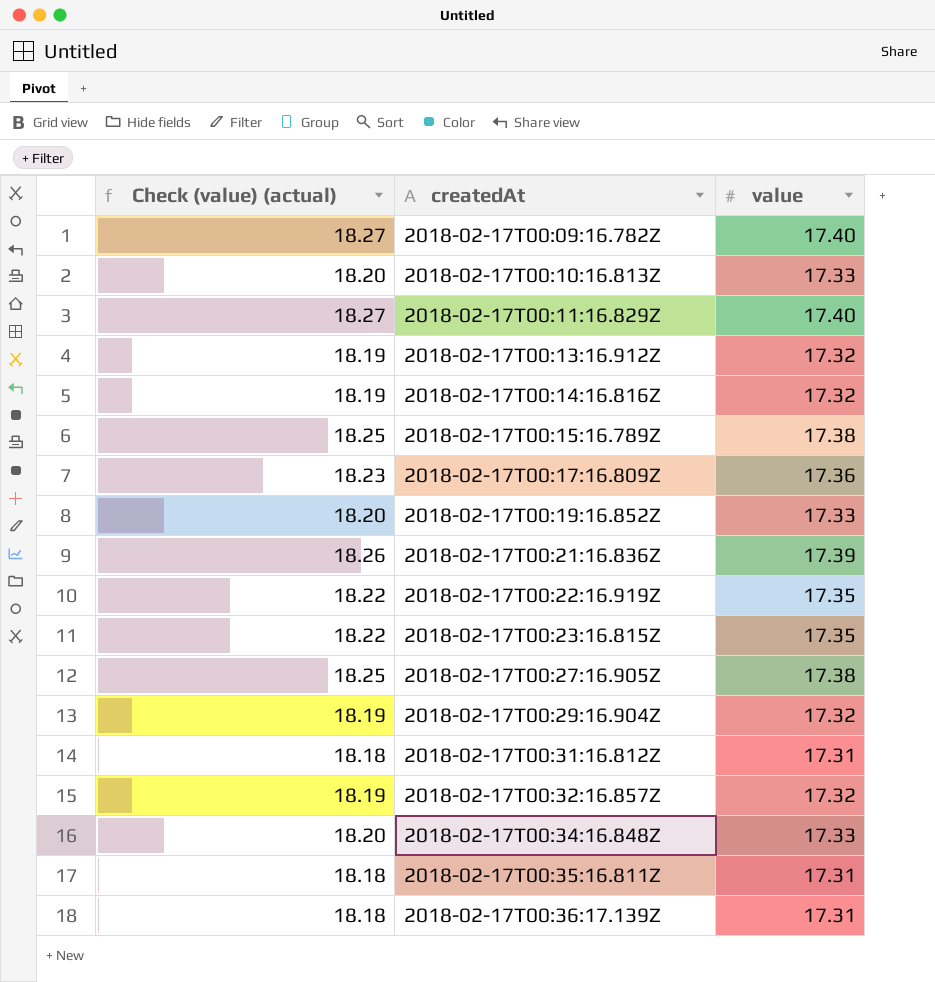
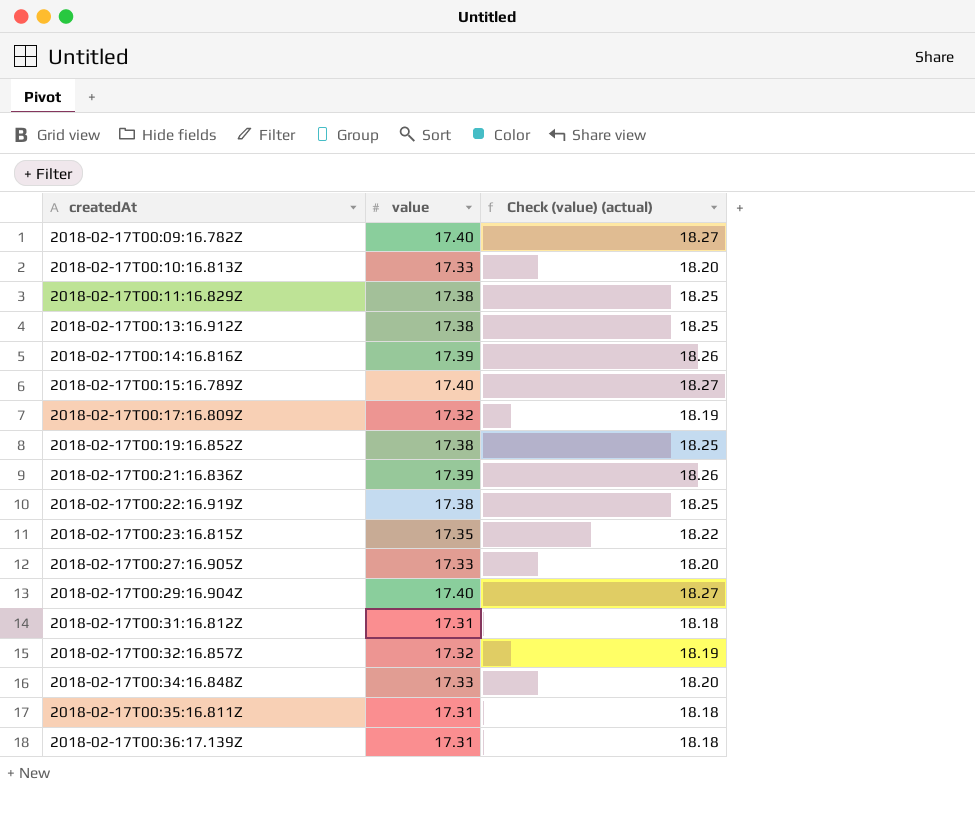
column Check (value) (actual) | position: 1 -> 3
2018-02-17T00:11:16.829Z | value: 17.40 -> 17.38
2018-02-17T00:11:16.829Z | Check (value) (actual): 18.27 -> 18.25
2018-02-17T00:13:16.912Z | value: 17.32 -> 17.38
2018-02-17T00:13:16.912Z | Check (value) (actual): 18.19 -> 18.25
2018-02-17T00:14:16.816Z | value: 17.32 -> 17.39
2018-02-17T00:14:16.816Z | Check (value) (actual): 18.19 -> 18.26
2018-02-17T00:15:16.789Z | value: 17.38 -> 17.40
2018-02-17T00:15:16.789Z | Check (value) (actual): 18.25 -> 18.27
2018-02-17T00:17:16.809Z | value: 17.36 -> 17.32
2018-02-17T00:17:16.809Z | Check (value) (actual): 18.23 -> 18.19
2018-02-17T00:19:16.852Z | value: 17.33 -> 17.38
2018-02-17T00:19:16.852Z | Check (value) (actual): 18.20 -> 18.25
2018-02-17T00:22:16.919Z | value: 17.35 -> 17.38
2018-02-17T00:22:16.919Z | Check (value) (actual): 18.22 -> 18.25
2018-02-17T00:27:16.905Z | value: 17.38 -> 17.33
2018-02-17T00:27:16.905Z | Check (value) (actual): 18.25 -> 18.20
2018-02-17T00:29:16.904Z | value: 17.32 -> 17.40
2018-02-17T00:29:16.904Z | Check (value) (actual): 18.19 -> 18.27

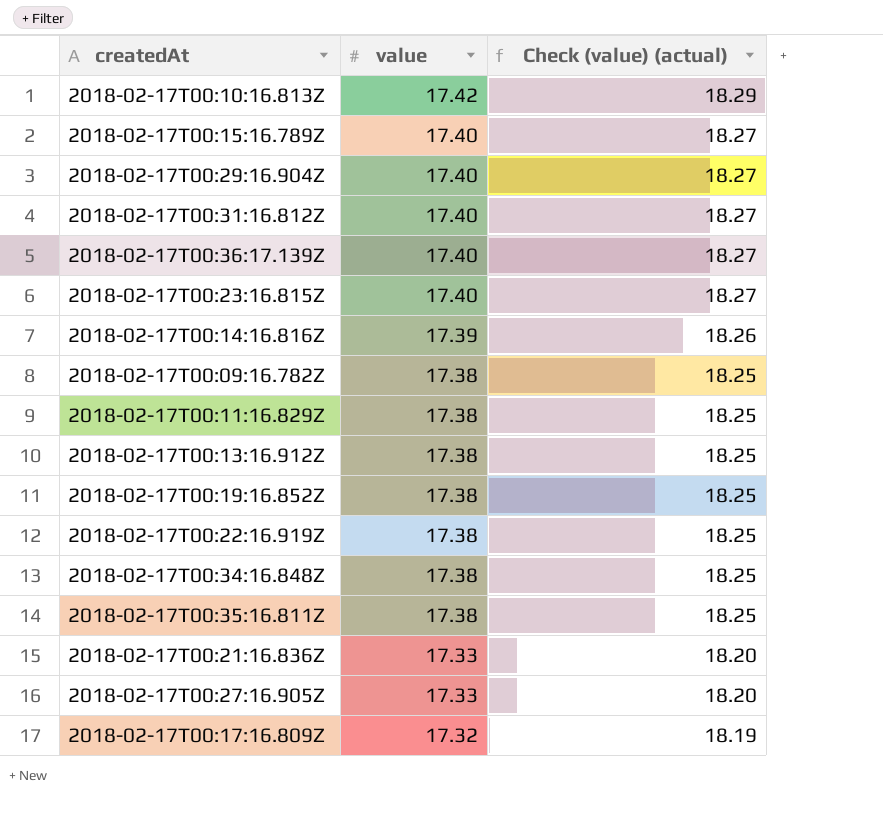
row order: createdAt ascending -> value descending
row 2018-02-17T00:32:16.857Z: 17.32 | 18.19 -> none
2018-02-17T00:10:16.813Z | value: 17.33 -> 17.42
2018-02-17T00:10:16.813Z | Check (value) (actual): 18.20 -> 18.29
2018-02-17T00:31:16.812Z | value: 17.31 -> 17.40
2018-02-17T00:31:16.812Z | Check (value) (actual): 18.18 -> 18.27
2018-02-17T00:36:17.139Z | value: 17.31 -> 17.40
2018-02-17T00:36:17.139Z | Check (value) (actual): 18.18 -> 18.27
2018-02-17T00:23:16.815Z | value: 17.35 -> 17.40
2018-02-17T00:23:16.815Z | Check (value) (actual): 18.22 -> 18.27
2018-02-17T00:09:16.782Z | value: 17.40 -> 17.38
2018-02-17T00:09:16.782Z | Check (value) (actual): 18.27 -> 18.25
2018-02-17T00:34:16.848Z | value: 17.33 -> 17.38
2018-02-17T00:34:16.848Z | Check (value) (actual): 18.20 -> 18.25
2018-02-17T00:35:16.811Z | value: 17.31 -> 17.38
2018-02-17T00:35:16.811Z | Check (value) (actual): 18.18 -> 18.25
2018-02-17T00:21:16.836Z | value: 17.39 -> 17.33
2018-02-17T00:21:16.836Z | Check (value) (actual): 18.26 -> 18.20

